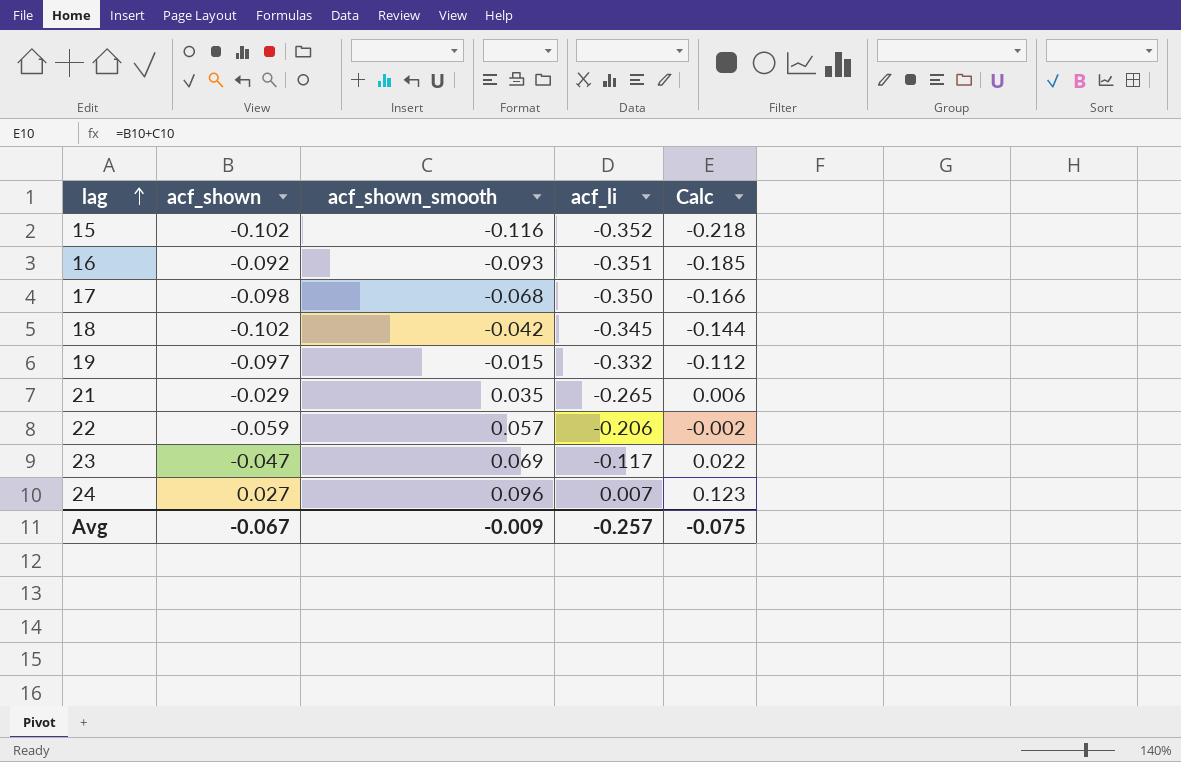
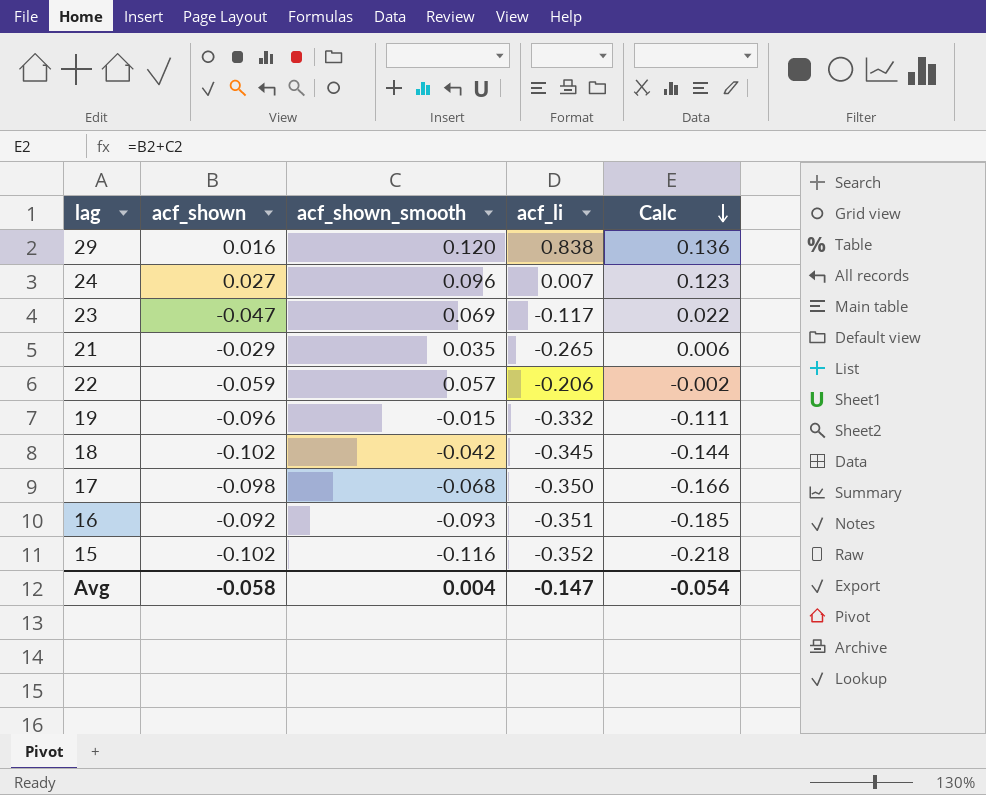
row order: lag ascending -> Calc descending
row 29: none -> 0.016 | 0.120 | 0.838 | 0.136
19 | acf_shown: -0.097 -> -0.096
19 | Calc: -0.112 -> -0.111
Avg | acf_shown: -0.067 -> -0.058
Avg | acf_shown_smooth: -0.009 -> 0.004
Avg | acf_li: -0.257 -> -0.147
Avg | Calc: -0.075 -> -0.054

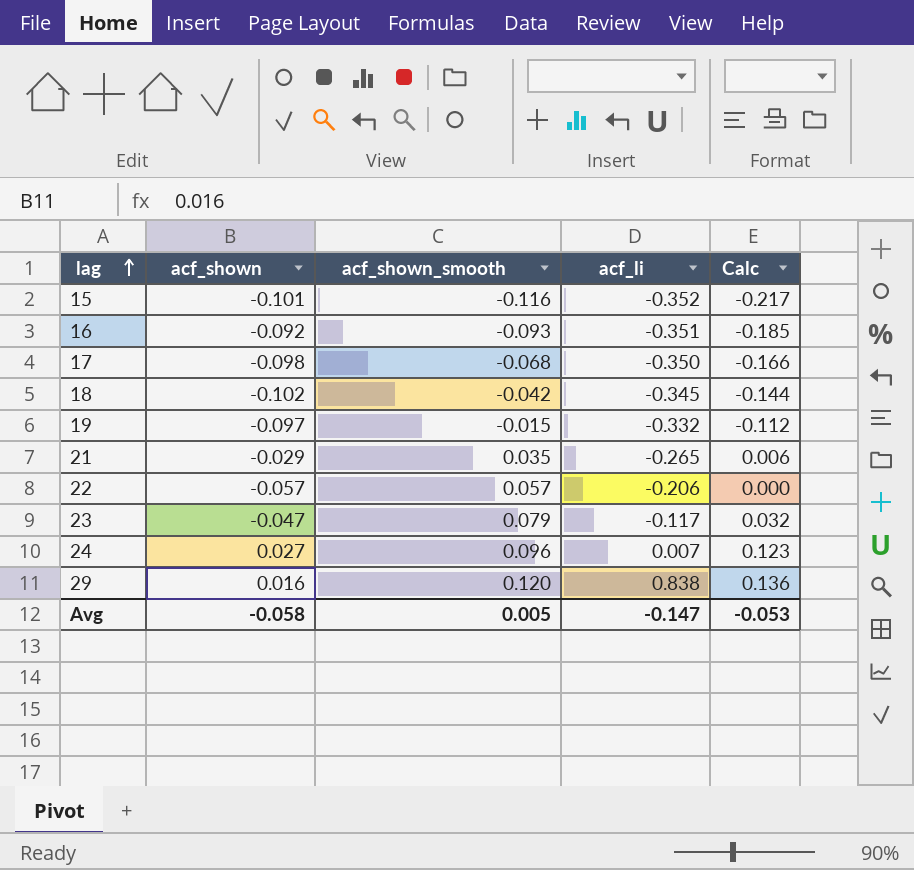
row order: Calc descending -> lag ascending
15 | acf_shown: -0.102 -> -0.101
15 | Calc: -0.218 -> -0.217
19 | acf_shown: -0.096 -> -0.097
19 | Calc: -0.111 -> -0.112
22 | acf_shown: -0.059 -> -0.057
22 | Calc: -0.002 -> 0.000
23 | acf_shown_smooth: 0.069 -> 0.079
23 | Calc: 0.022 -> 0.032
Avg | acf_shown_smooth: 0.004 -> 0.005
Avg | Calc: -0.054 -> -0.053

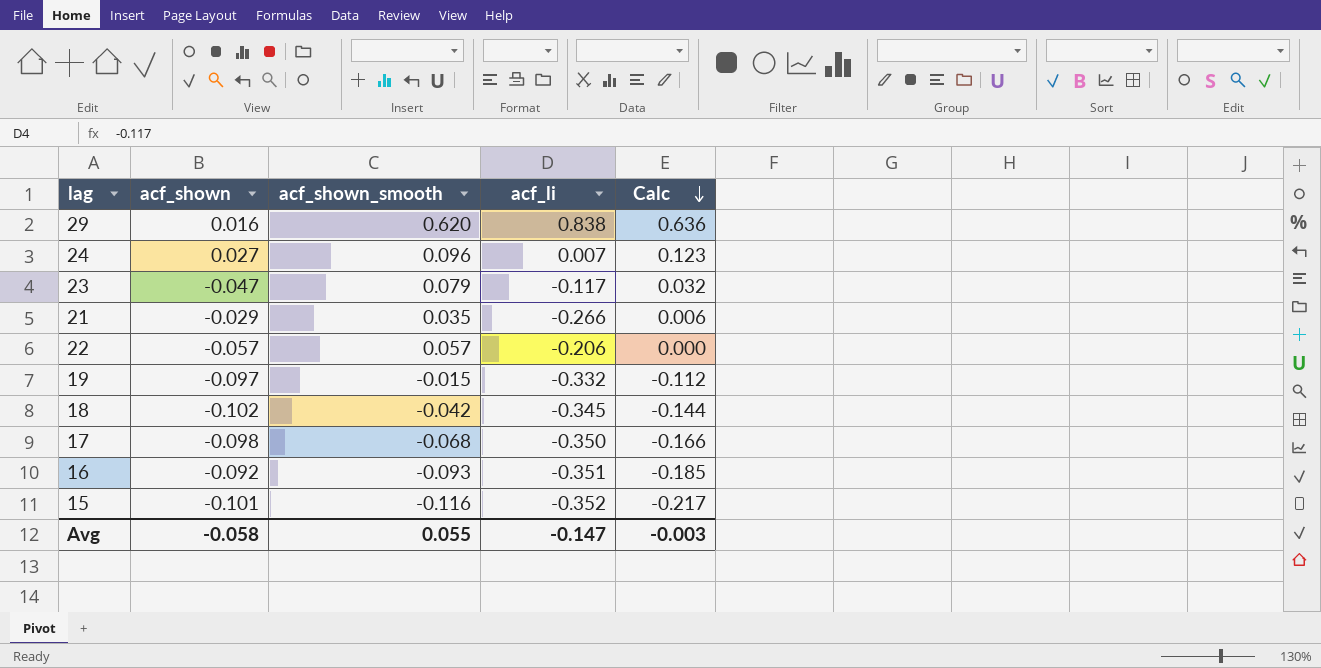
row order: lag ascending -> Calc descending
29 | acf_shown_smooth: 0.120 -> 0.620
29 | Calc: 0.136 -> 0.636
21 | acf_li: -0.265 -> -0.266
Avg | acf_shown_smooth: 0.005 -> 0.055
Avg | Calc: -0.053 -> -0.003

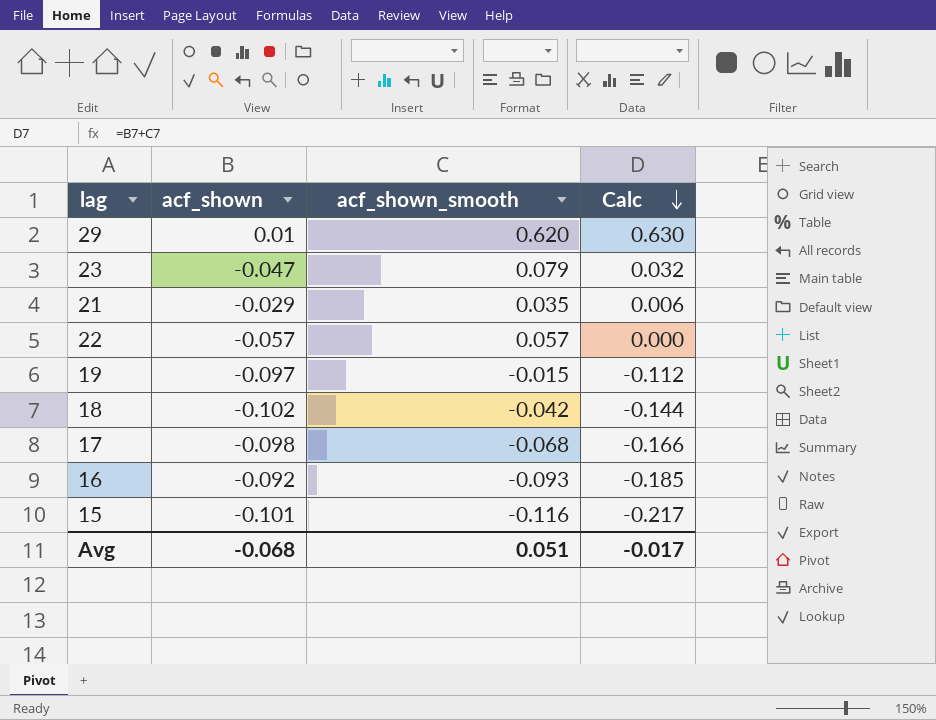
column acf_li | position: 4 -> none
row 24: 0.027 | 0.096 | 0.007 | 0.123 -> none
29 | acf_shown: 0.016 -> 0.01
29 | Calc: 0.636 -> 0.630
Avg | acf_shown: -0.058 -> -0.068
Avg | acf_shown_smooth: 0.055 -> 0.051
Avg | Calc: -0.003 -> -0.017

